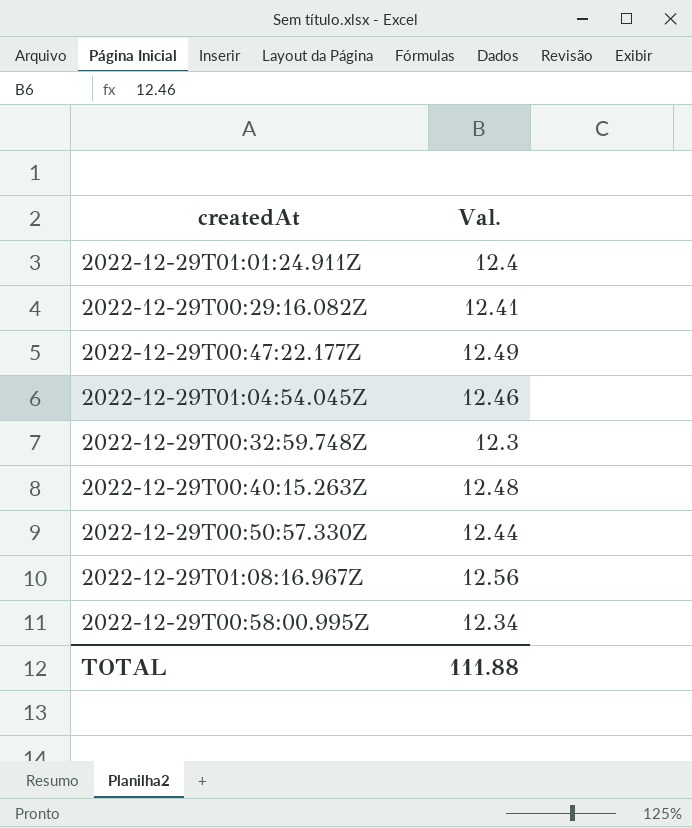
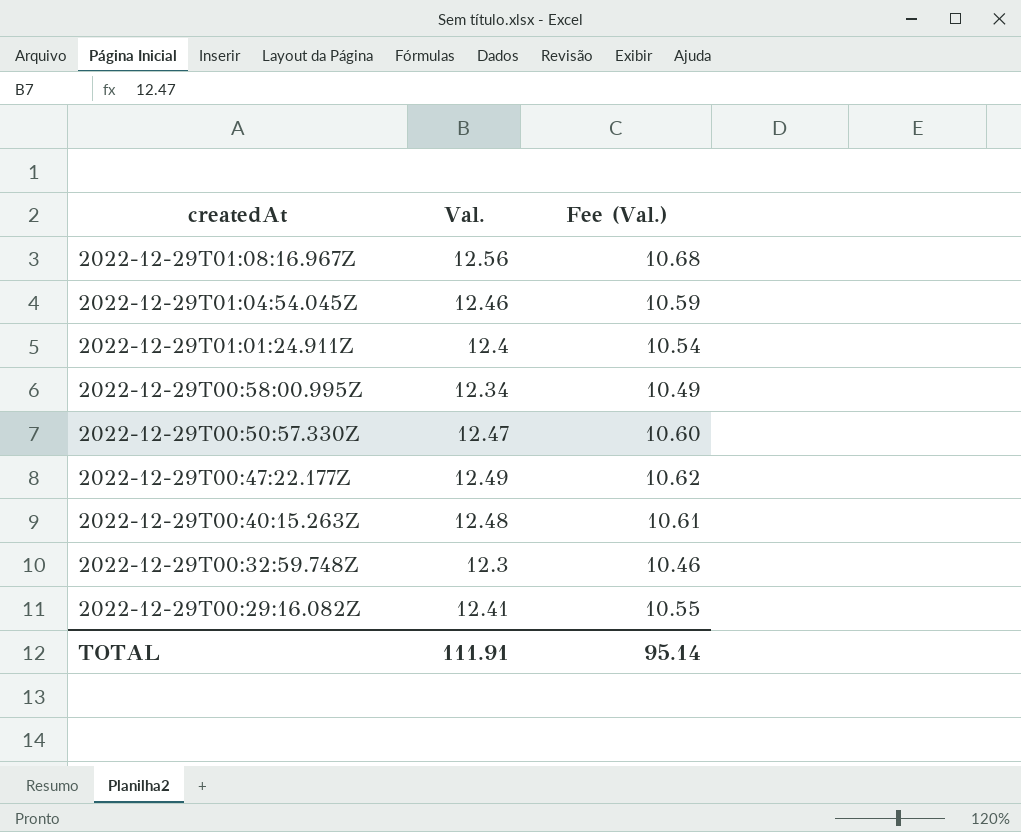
row order: none -> createdAt descending
column Fee (Val.) | formula: none -> [Val.] * 0.85
2022-12-29T00:50:57.330Z | Val.: 12.44 -> 12.47
TOTAL | Val.: 111.88 -> 111.91

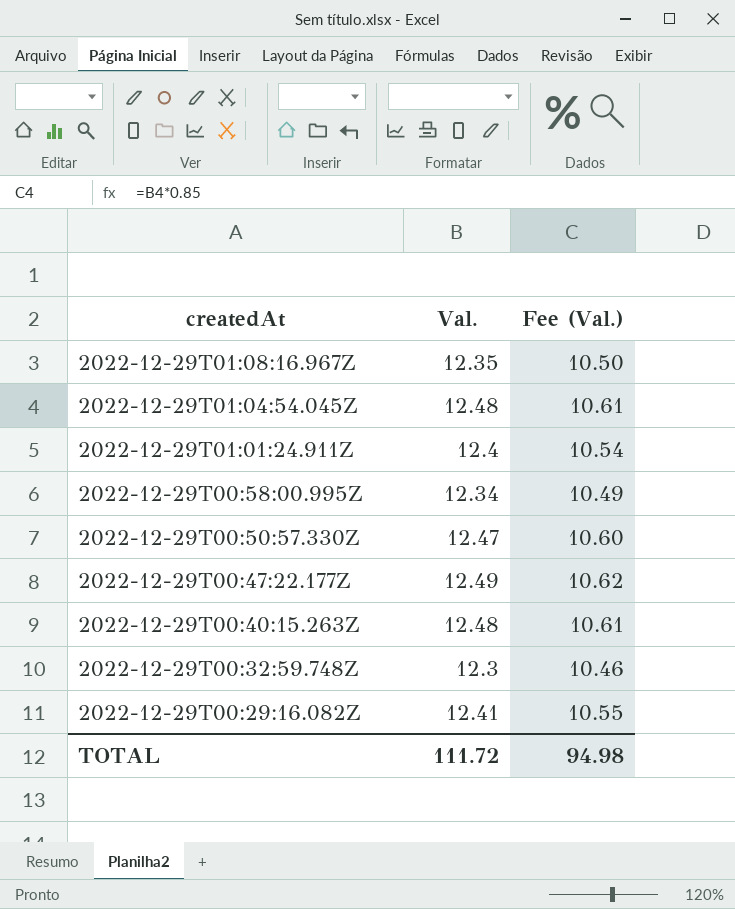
2022-12-29T01:08:16.967Z | Val.: 12.56 -> 12.35
2022-12-29T01:08:16.967Z | Fee (Val.): 10.68 -> 10.50
2022-12-29T01:04:54.045Z | Val.: 12.46 -> 12.48
2022-12-29T01:04:54.045Z | Fee (Val.): 10.59 -> 10.61
TOTAL | Val.: 111.91 -> 111.72
TOTAL | Fee (Val.): 95.14 -> 94.98

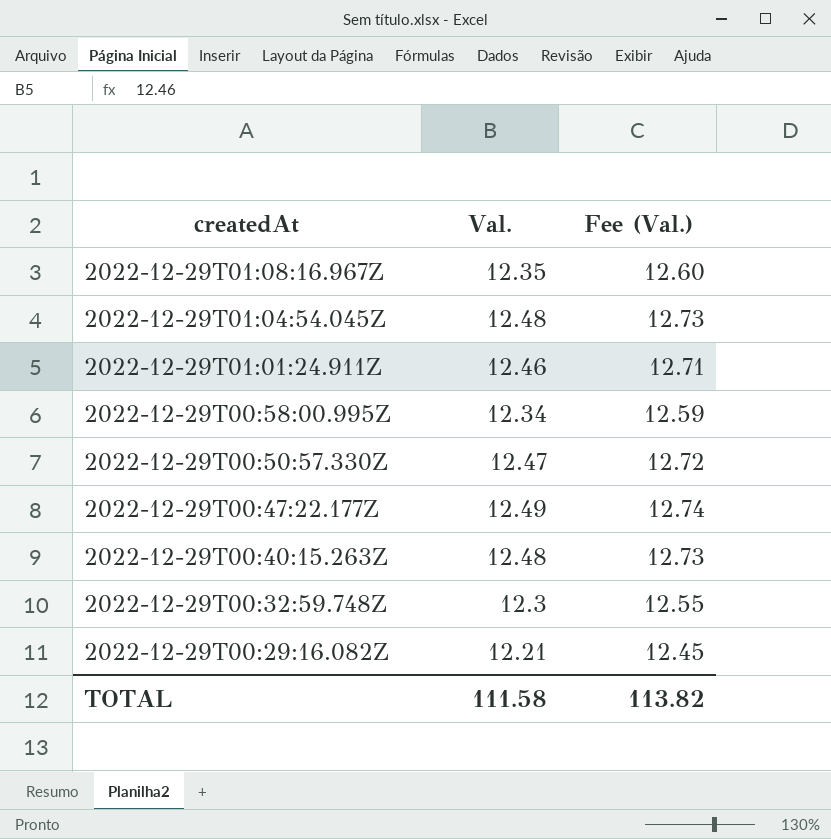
column Fee (Val.) | formula: [Val.] * 0.85 -> [Val.] * 1.02
2022-12-29T01:01:24.911Z | Val.: 12.4 -> 12.46
2022-12-29T00:29:16.082Z | Val.: 12.41 -> 12.21
TOTAL | Val.: 111.72 -> 111.58
TOTAL | Fee (Val.): 94.98 -> 113.82

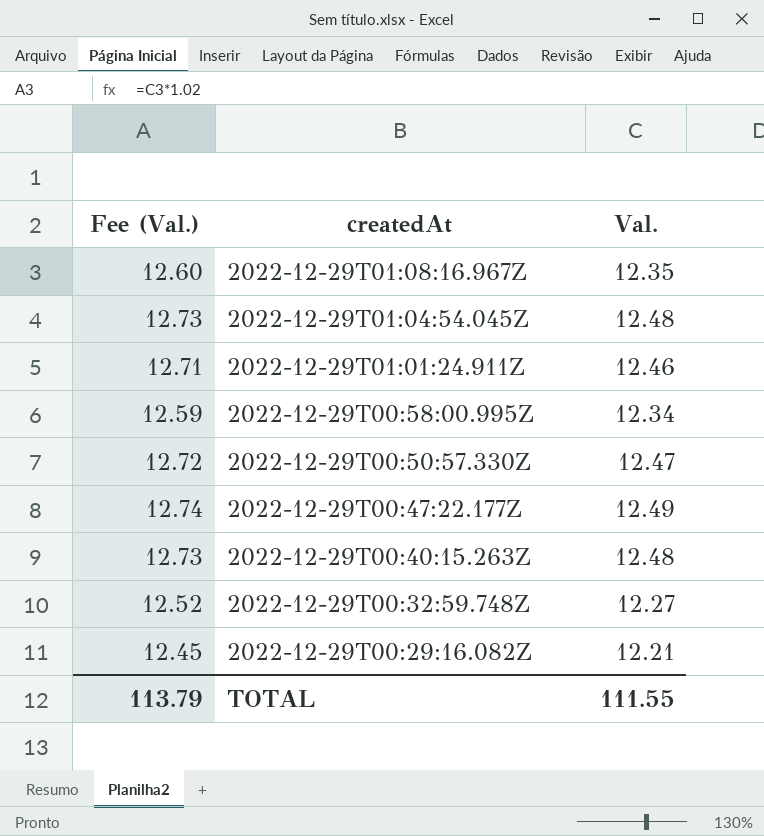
column Fee (Val.) | position: 3 -> 1
2022-12-29T00:32:59.748Z | Fee (Val.): 12.55 -> 12.52
2022-12-29T00:32:59.748Z | Val.: 12.3 -> 12.27
TOTAL | Fee (Val.): 113.82 -> 113.79
TOTAL | Val.: 111.58 -> 111.55

